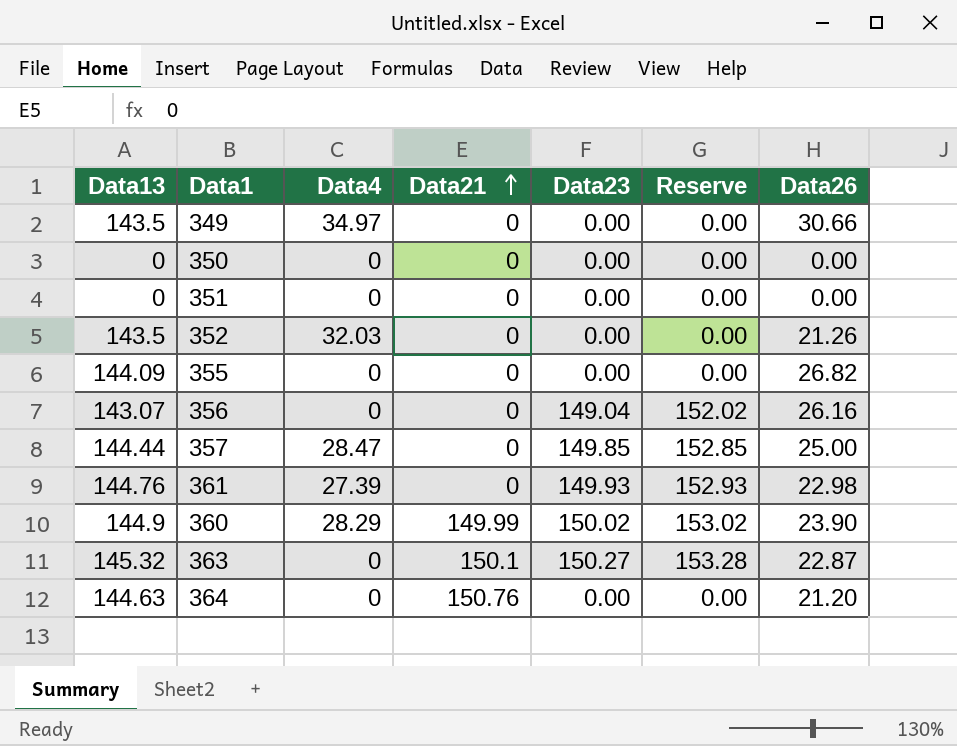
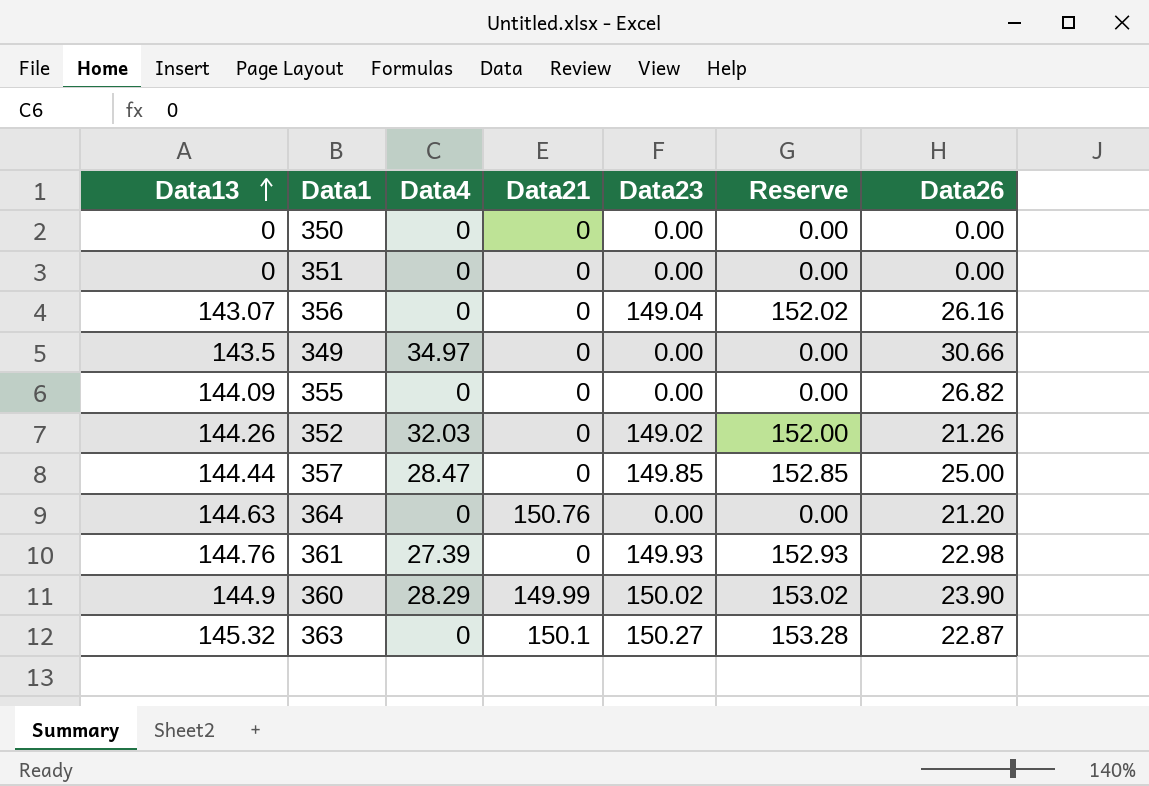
row order: Data21 ascending -> Data13 ascending
352 | Data13: 143.5 -> 144.26
352 | Data23: 0.00 -> 149.02
352 | Reserve: 0.00 -> 152.00

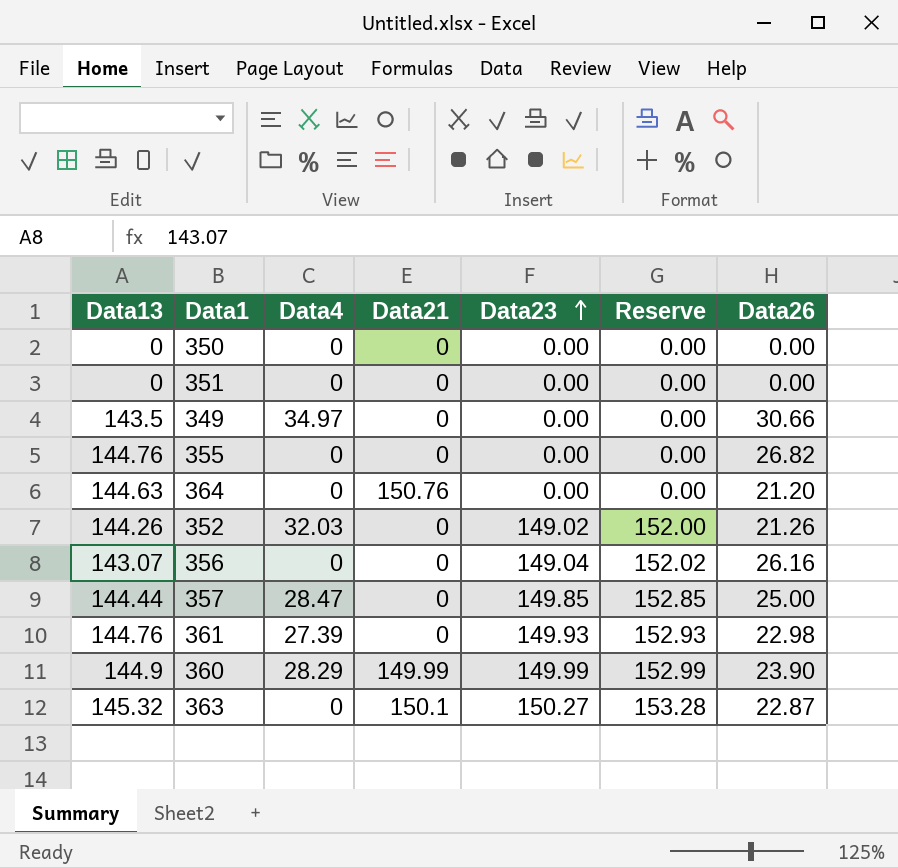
row order: Data13 ascending -> Data23 ascending
355 | Data13: 144.09 -> 144.76
360 | Data23: 150.02 -> 149.99
360 | Reserve: 153.02 -> 152.99

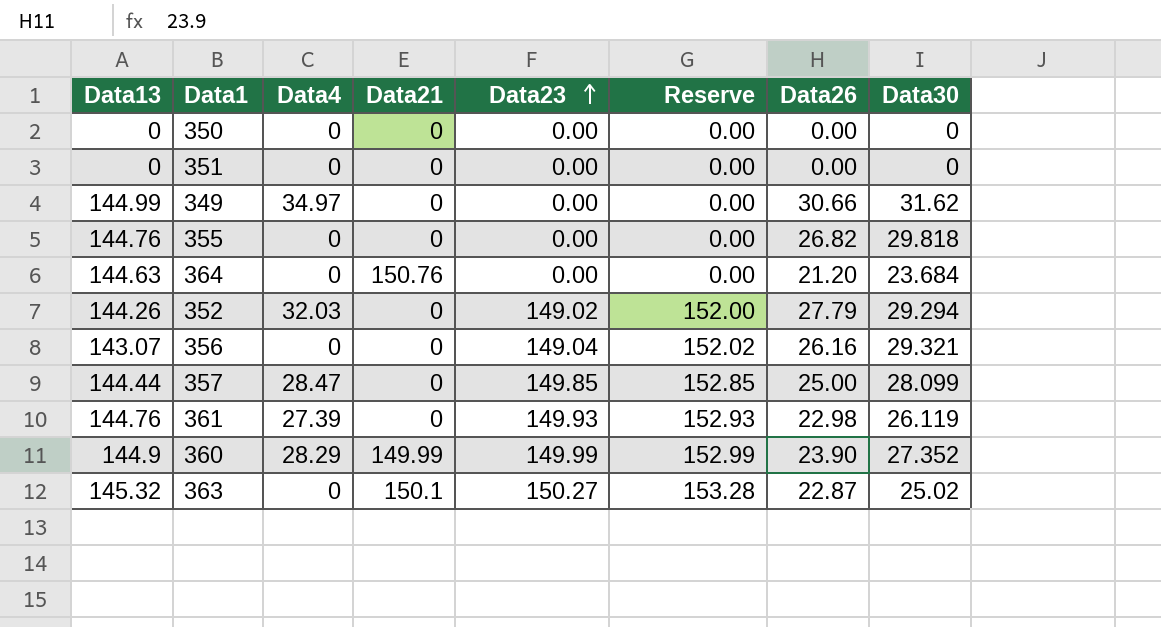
column Data30 | position: none -> 8
349 | Data13: 143.5 -> 144.99
352 | Data26: 21.26 -> 27.79

